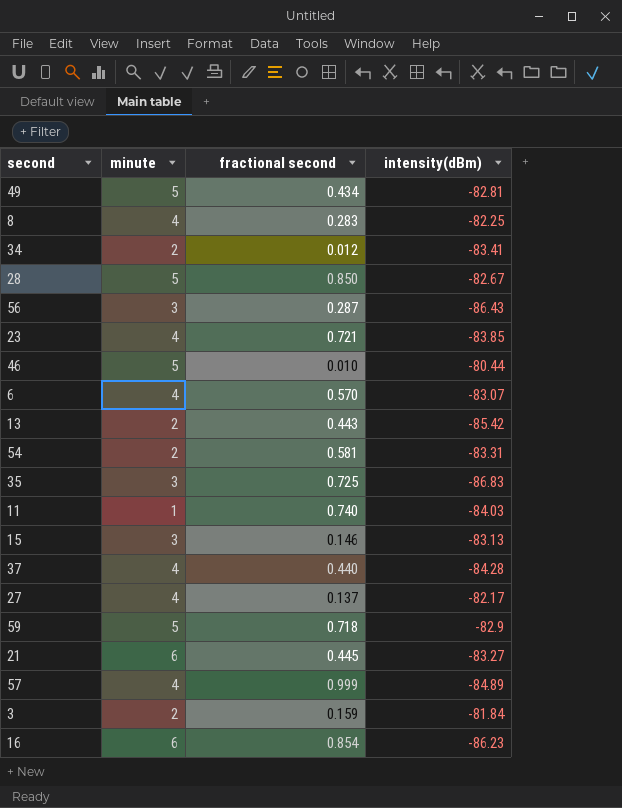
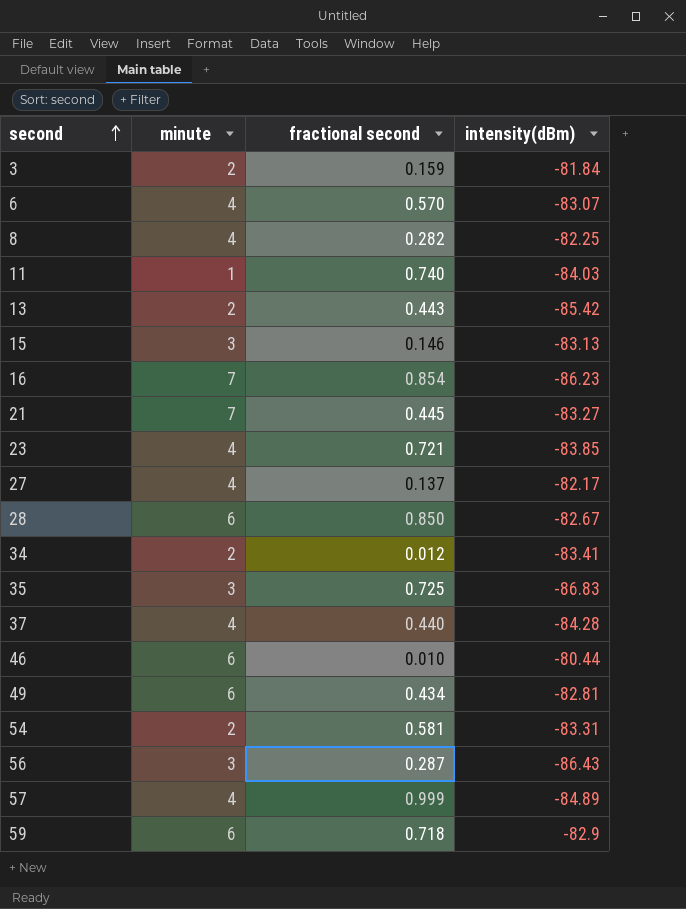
row order: none -> second ascending
8 | fractional second: 0.283 -> 0.282
16 | minute: 6 -> 7
21 | minute: 6 -> 7
28 | minute: 5 -> 6
46 | minute: 5 -> 6
49 | minute: 5 -> 6
59 | minute: 5 -> 6

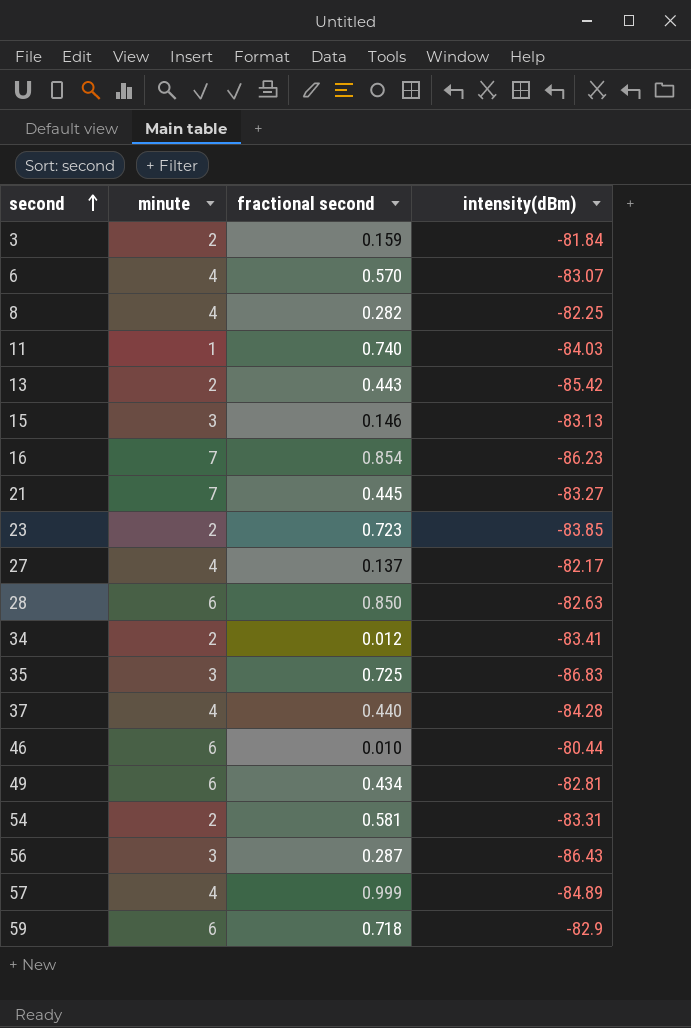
23 | minute: 4 -> 2
23 | fractional second: 0.721 -> 0.723
28 | intensity(dBm): -82.67 -> -82.63

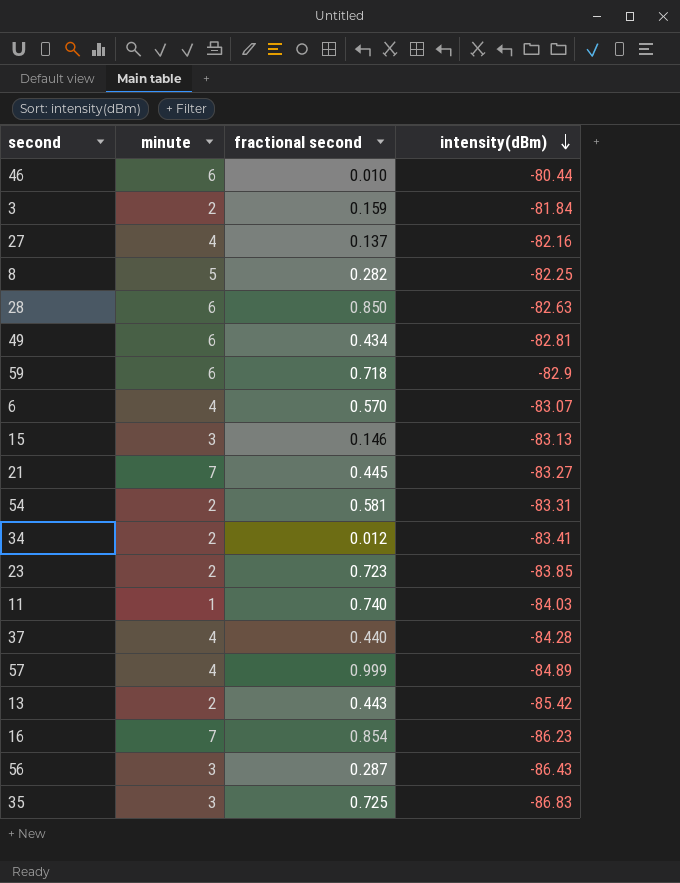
row order: second ascending -> intensity(dBm) descending
27 | intensity(dBm): -82.17 -> -82.16
8 | minute: 4 -> 5

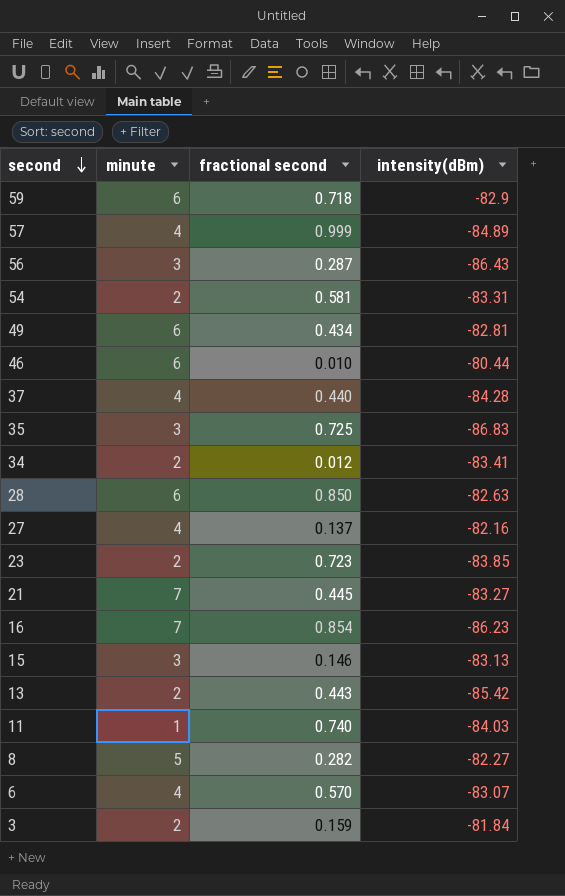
row order: intensity(dBm) descending -> second descending
8 | intensity(dBm): -82.25 -> -82.27

